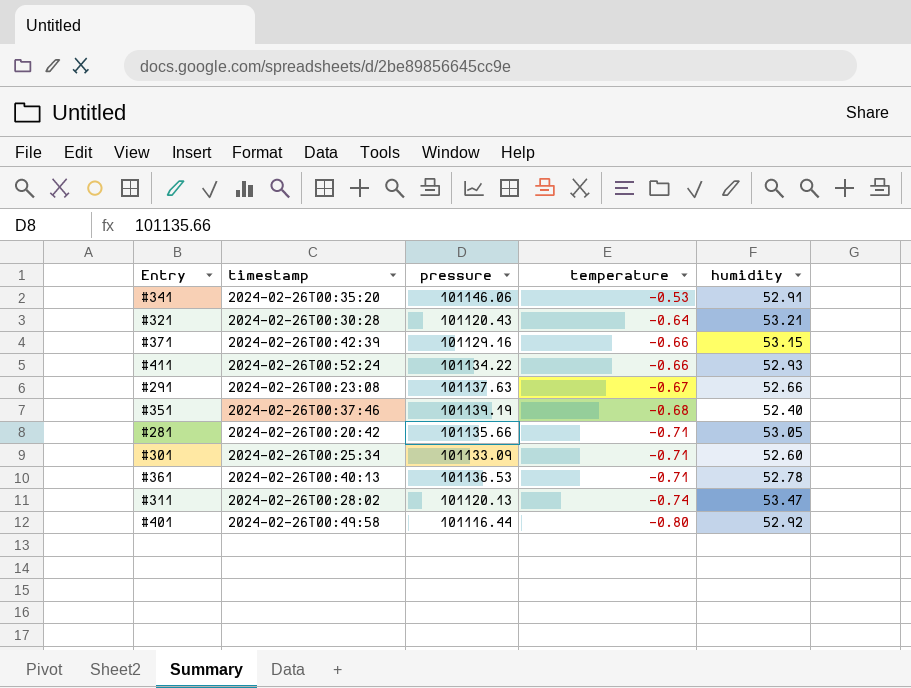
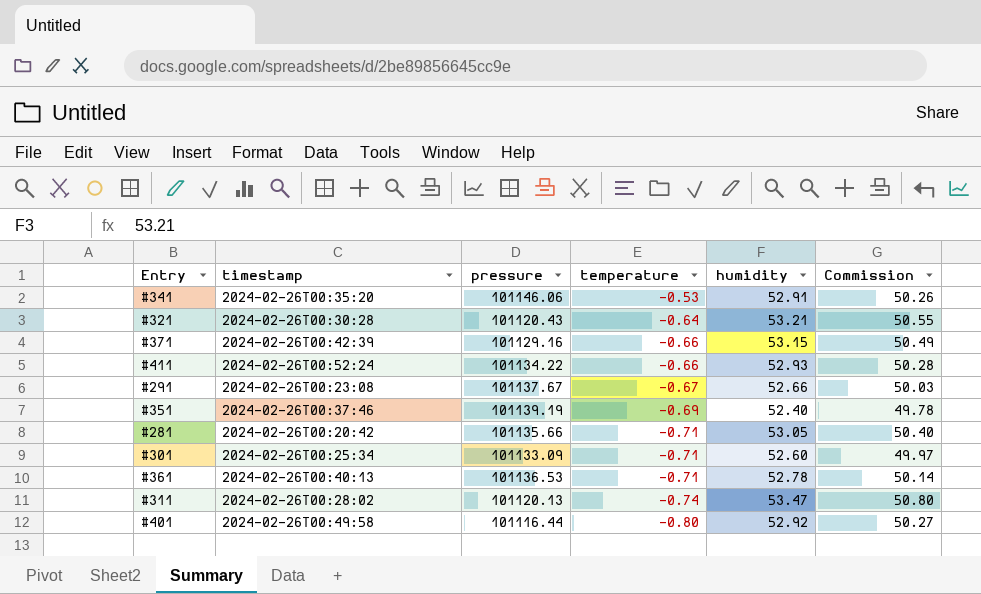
column Commission | formula: none -> [humidity] * 0.95
#291 | pressure: 101137.63 -> 101137.67
#351 | temperature: -0.68 -> -0.69

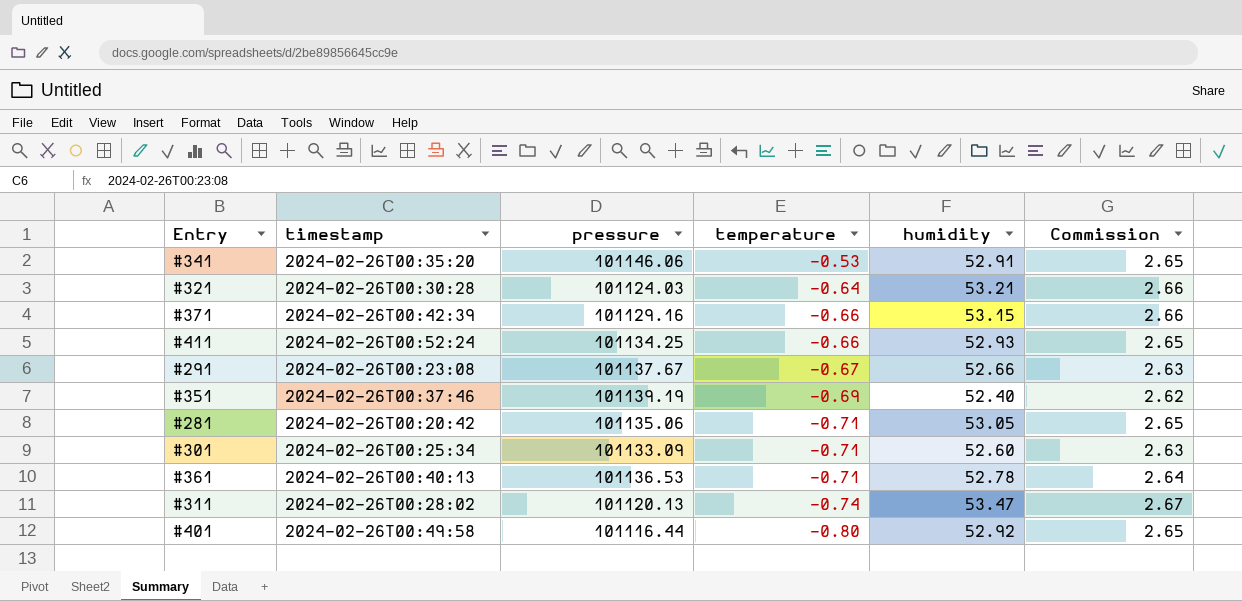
column Commission | formula: [humidity] * 0.95 -> [humidity] * 0.05
#321 | pressure: 101120.43 -> 101124.03
#411 | pressure: 101134.22 -> 101134.25
#281 | pressure: 101135.66 -> 101135.06

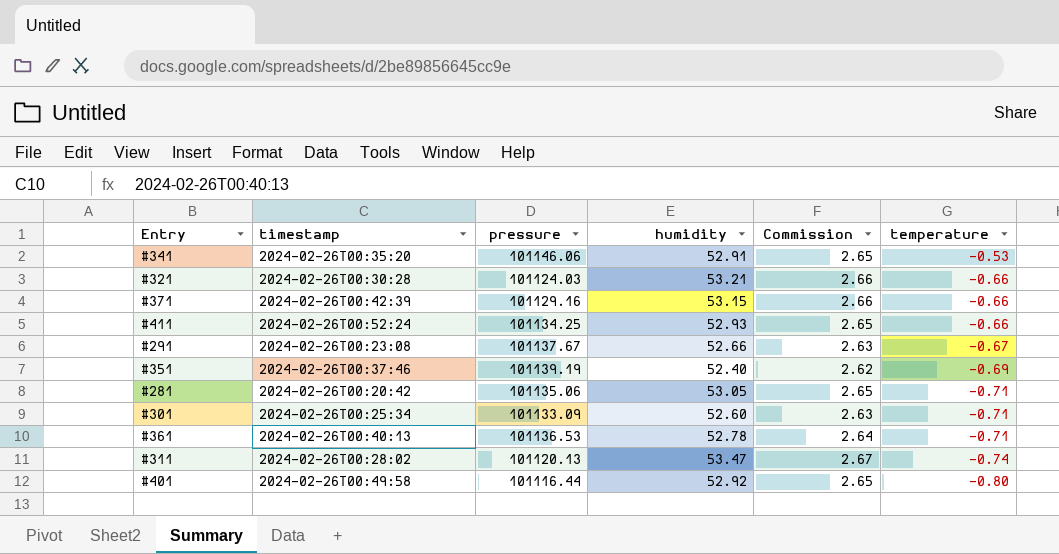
column temperature | position: 4 -> 6
#321 | temperature: -0.64 -> -0.66

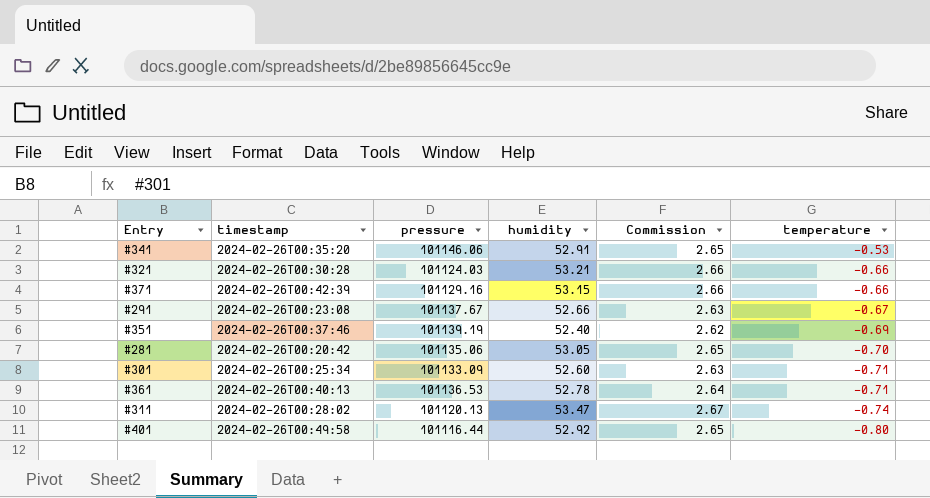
row #411: 2024-02-26T00:52:24 | 101134.25 | 52.93 | 2.65 | -0.66 -> none
#281 | temperature: -0.71 -> -0.70

